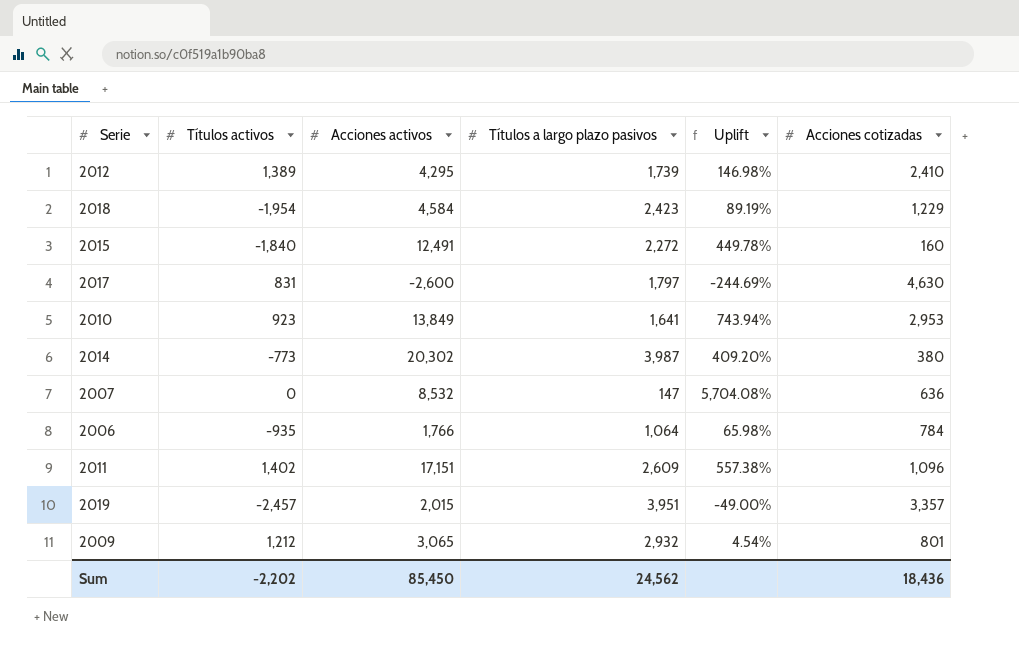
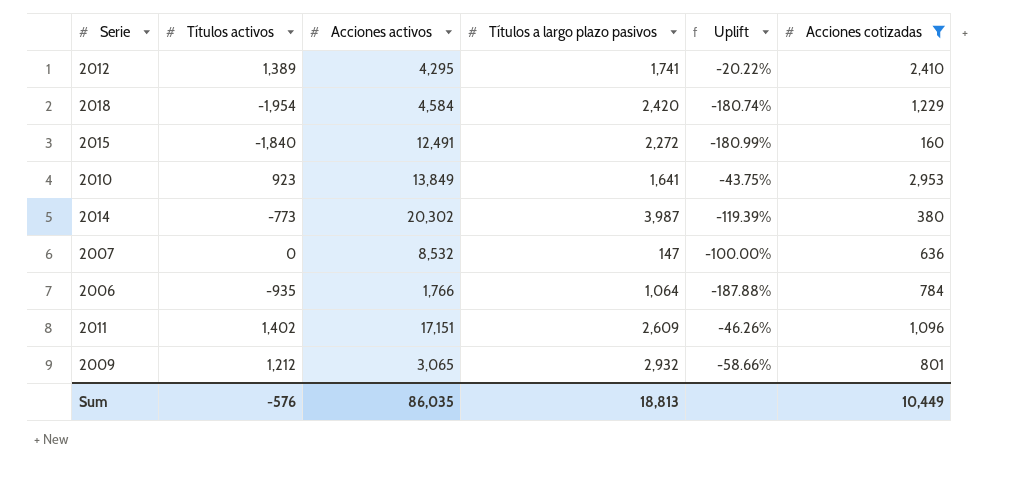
filter: none -> Acciones cotizadas <= 2,953
column Uplift | formula: ([Acciones activos] - [Títulos a largo plazo pasivos]) / [Títulos a largo plazo pasivos] -> ([Títulos activos] - [Títulos a largo plazo pasivos]) / [Títulos a largo plazo pasivos]
2012 | Títulos a largo plazo pasivos: 1,739 -> 1,741
2018 | Títulos a largo plazo pasivos: 2,423 -> 2,420
Sum | Títulos activos: -2,202 -> -576
Sum | Acciones activos: 85,450 -> 86,035
Sum | Títulos a largo plazo pasivos: 24,562 -> 18,813
Sum | Acciones cotizadas: 18,436 -> 10,449

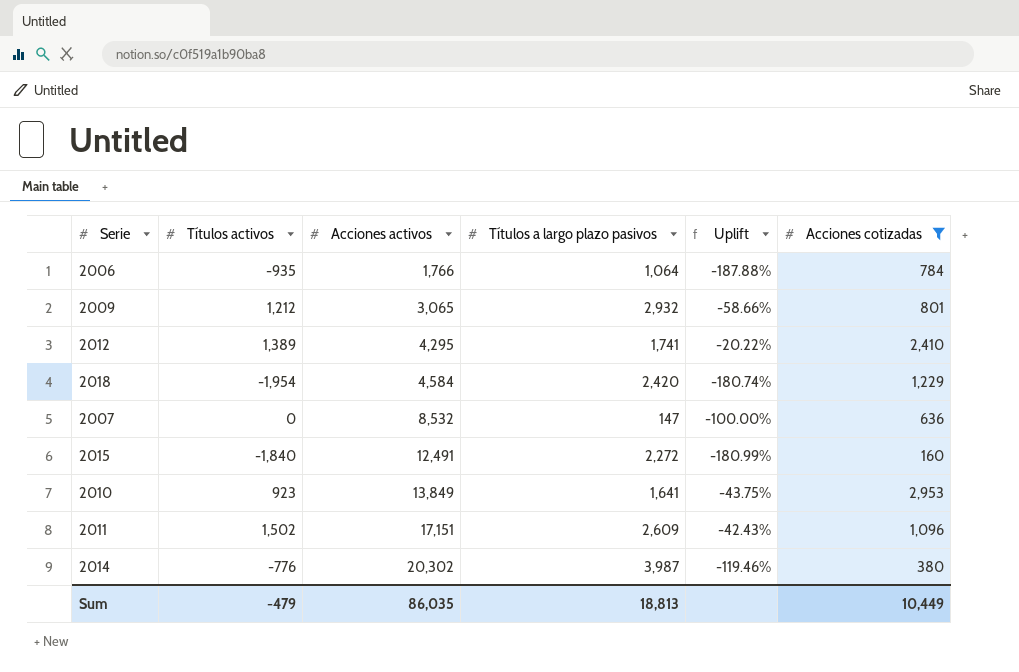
row order: none -> Acciones activos ascending
2011 | Títulos activos: 1,402 -> 1,502
2011 | Uplift: -46.26% -> -42.43%
2014 | Títulos activos: -773 -> -776
2014 | Uplift: -119.39% -> -119.46%
Sum | Títulos activos: -576 -> -479

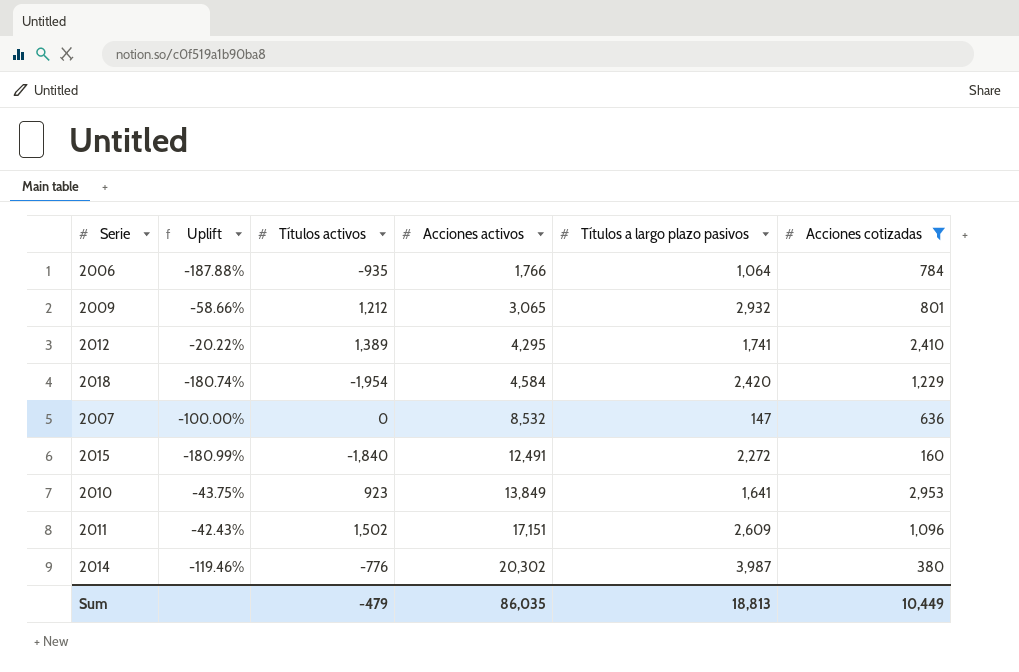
column Uplift | position: 5 -> 2

